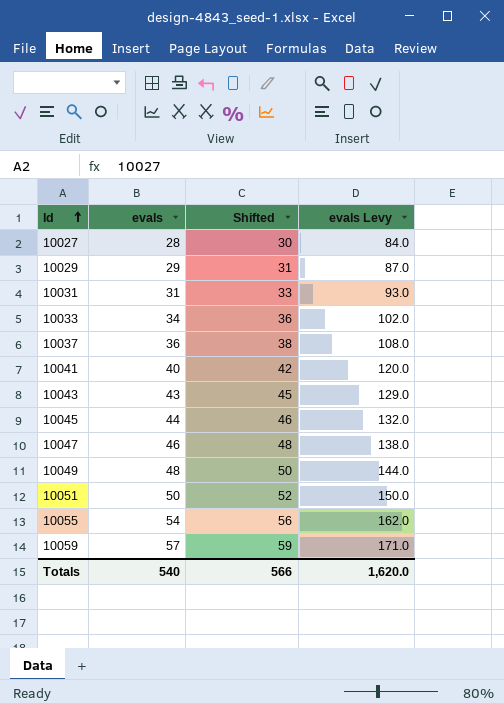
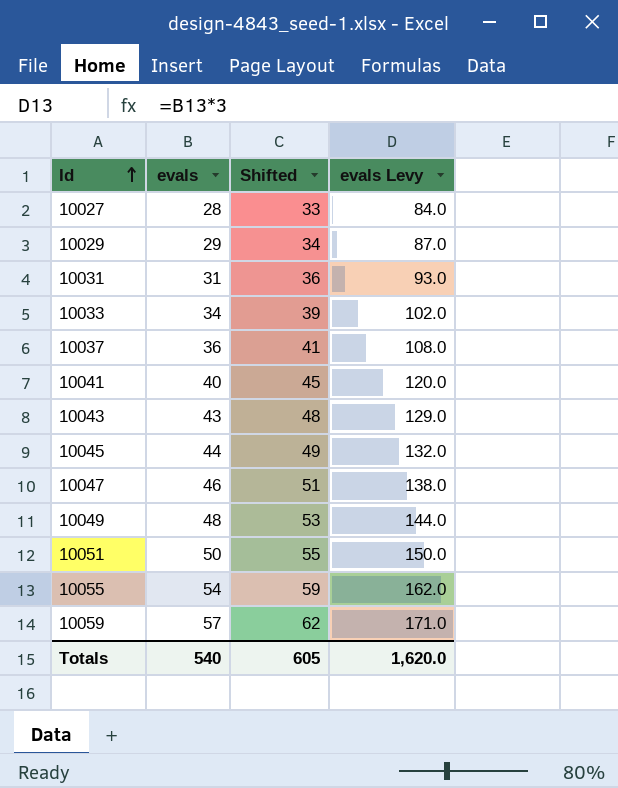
column Shifted | formula: [evals] + 2 -> [evals] + 5
Totals | Shifted: 566 -> 605

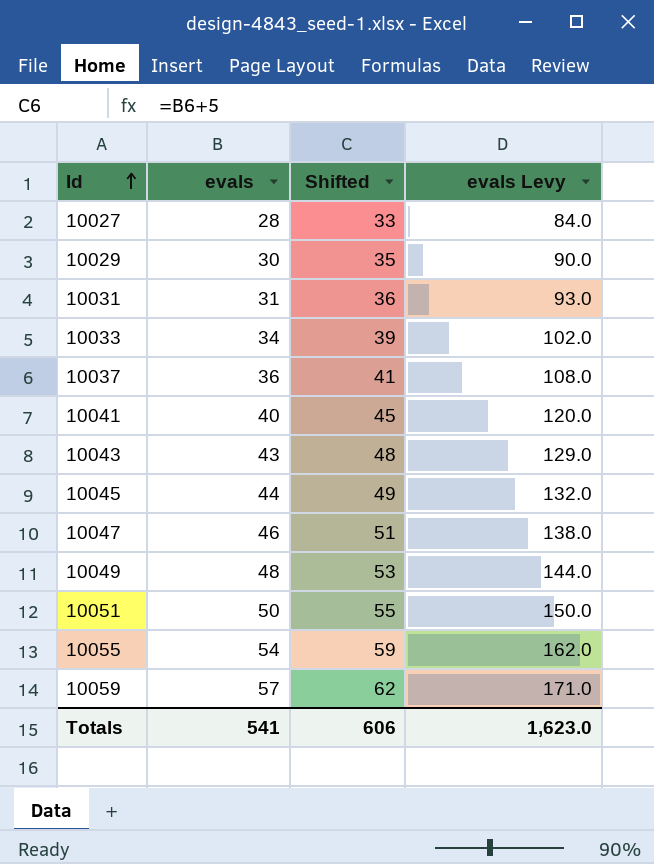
10029 | evals: 29 -> 30
10029 | Shifted: 34 -> 35
10029 | evals Levy: 87.0 -> 90.0
Totals | evals: 540 -> 541
Totals | Shifted: 605 -> 606
Totals | evals Levy: 1,620.0 -> 1,623.0

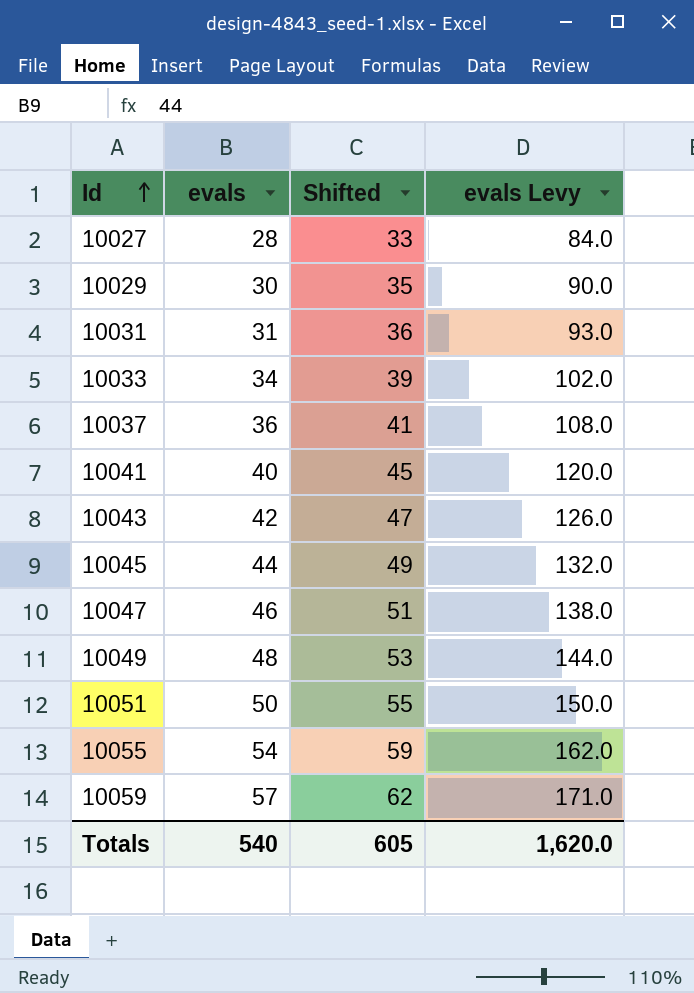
10043 | evals: 43 -> 42
10043 | Shifted: 48 -> 47
10043 | evals Levy: 129.0 -> 126.0
Totals | evals: 541 -> 540
Totals | Shifted: 606 -> 605
Totals | evals Levy: 1,623.0 -> 1,620.0

